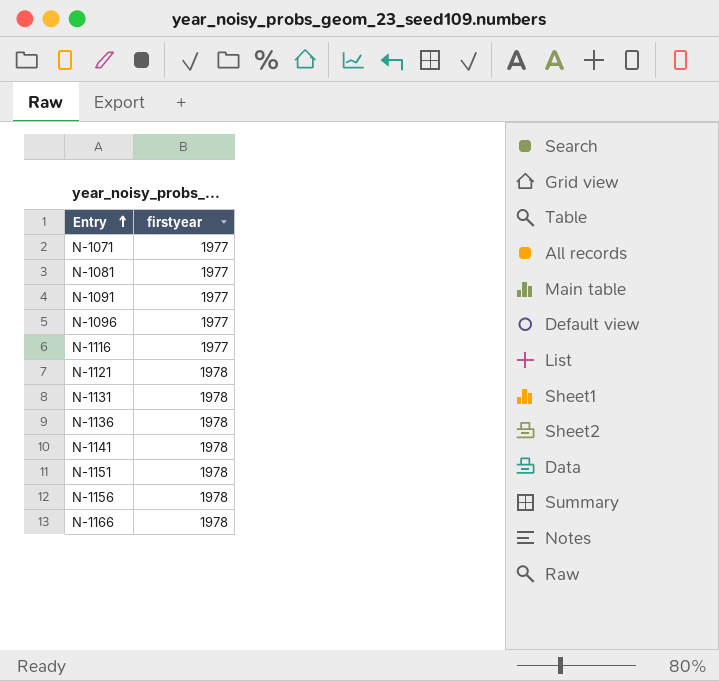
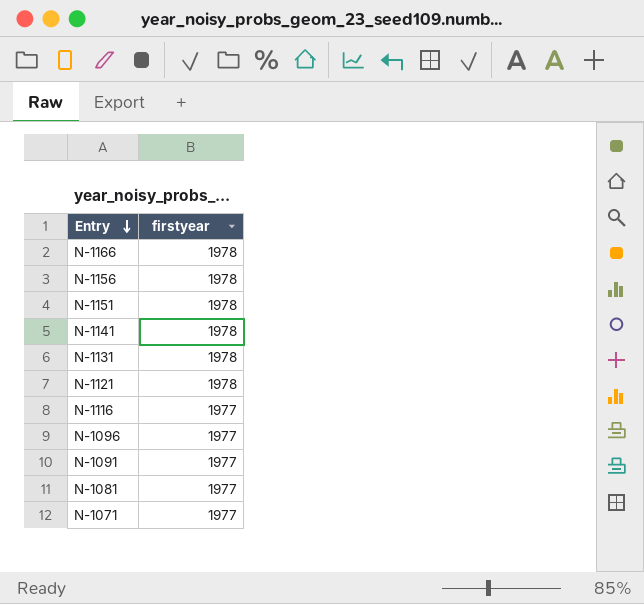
row order: Entry ascending -> Entry descending
row N-1136: 1978 -> none

